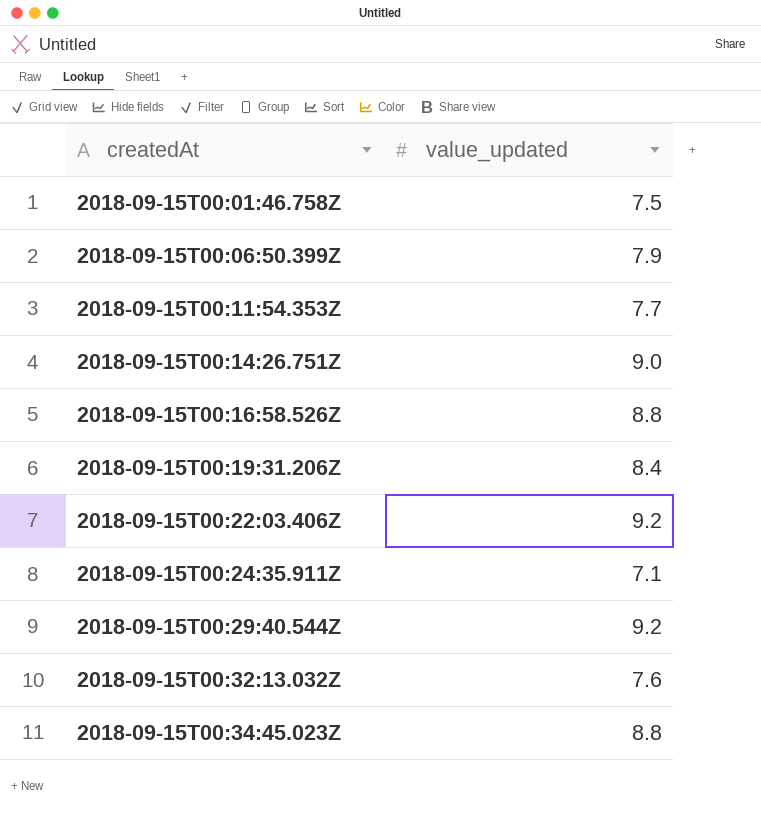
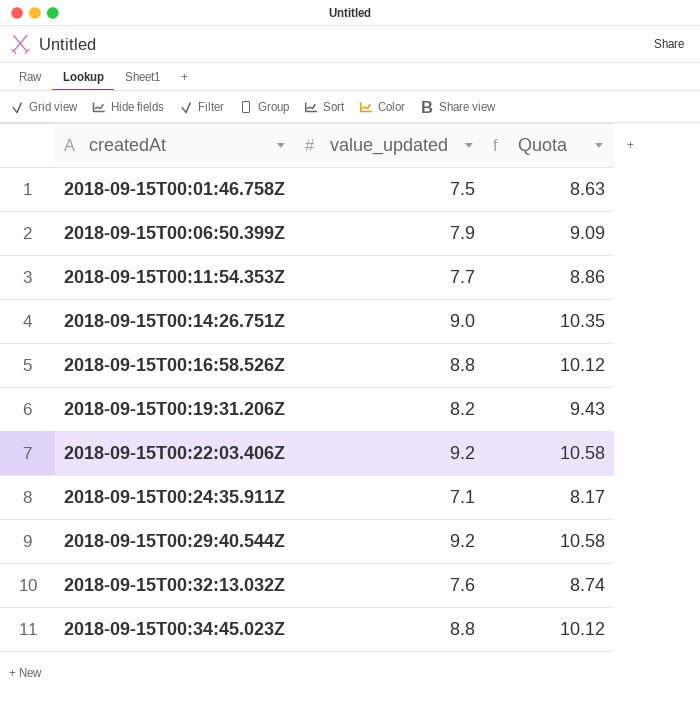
column Quota | formula: none -> [value_updated] * 1.15
2018-09-15T00:19:31.206Z | value_updated: 8.4 -> 8.2

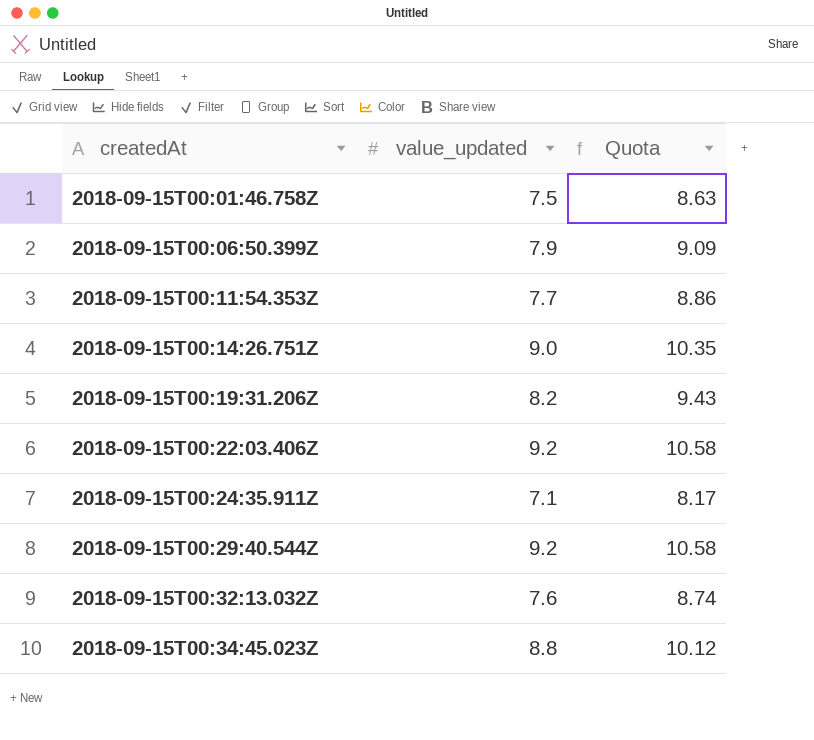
row 2018-09-15T00:16:58.526Z: 8.8 | 10.12 -> none

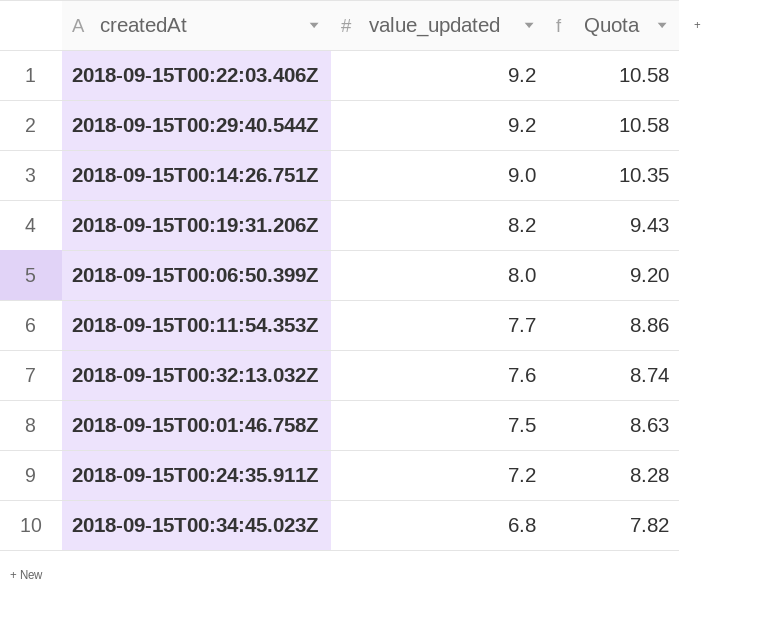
row order: createdAt ascending -> value_updated descending
2018-09-15T00:06:50.399Z | value_updated: 7.9 -> 8.0
2018-09-15T00:06:50.399Z | Quota: 9.09 -> 9.20
2018-09-15T00:24:35.911Z | value_updated: 7.1 -> 7.2
2018-09-15T00:24:35.911Z | Quota: 8.17 -> 8.28
2018-09-15T00:34:45.023Z | value_updated: 8.8 -> 6.8
2018-09-15T00:34:45.023Z | Quota: 10.12 -> 7.82

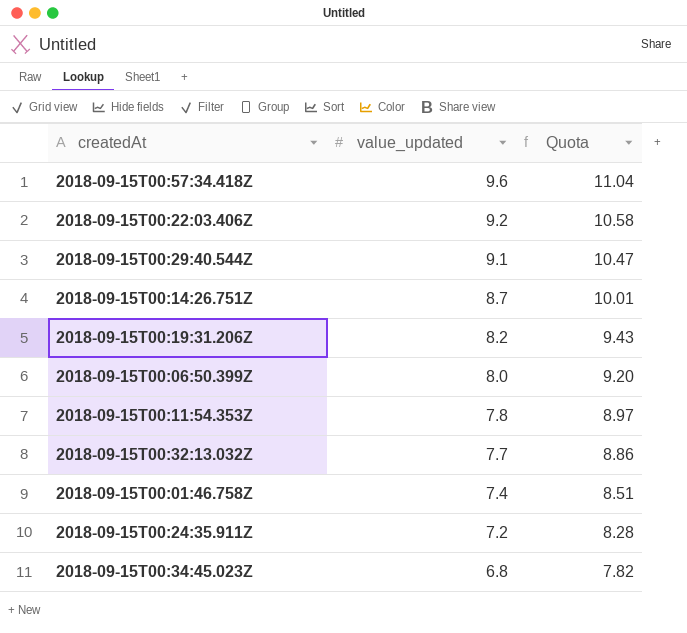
row 2018-09-15T00:57:34.418Z: none -> 9.6 | 11.04
2018-09-15T00:29:40.544Z | value_updated: 9.2 -> 9.1
2018-09-15T00:29:40.544Z | Quota: 10.58 -> 10.47
2018-09-15T00:14:26.751Z | value_updated: 9.0 -> 8.7
2018-09-15T00:14:26.751Z | Quota: 10.35 -> 10.01
2018-09-15T00:11:54.353Z | value_updated: 7.7 -> 7.8
2018-09-15T00:11:54.353Z | Quota: 8.86 -> 8.97
2018-09-15T00:32:13.032Z | value_updated: 7.6 -> 7.7
2018-09-15T00:32:13.032Z | Quota: 8.74 -> 8.86
2018-09-15T00:01:46.758Z | value_updated: 7.5 -> 7.4
2018-09-15T00:01:46.758Z | Quota: 8.63 -> 8.51

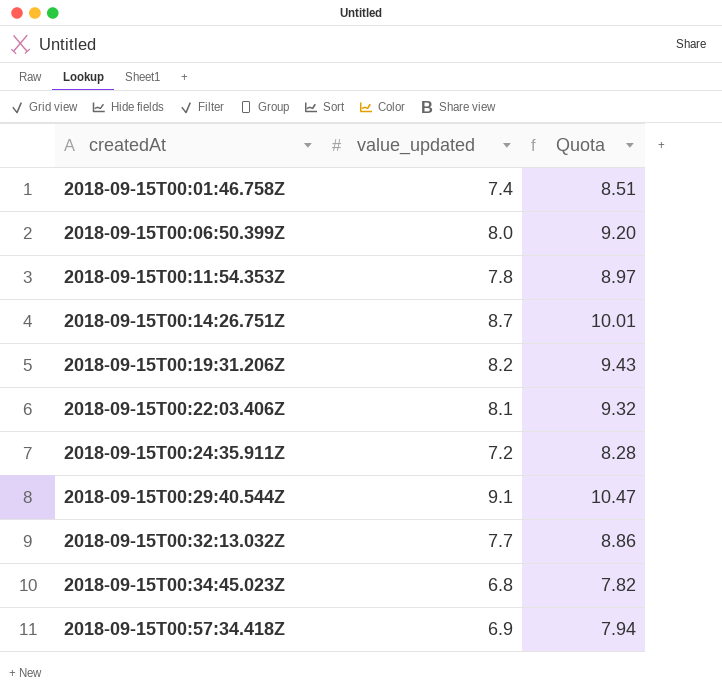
row order: value_updated descending -> createdAt ascending
2018-09-15T00:22:03.406Z | value_updated: 9.2 -> 8.1
2018-09-15T00:22:03.406Z | Quota: 10.58 -> 9.32
2018-09-15T00:57:34.418Z | value_updated: 9.6 -> 6.9
2018-09-15T00:57:34.418Z | Quota: 11.04 -> 7.94

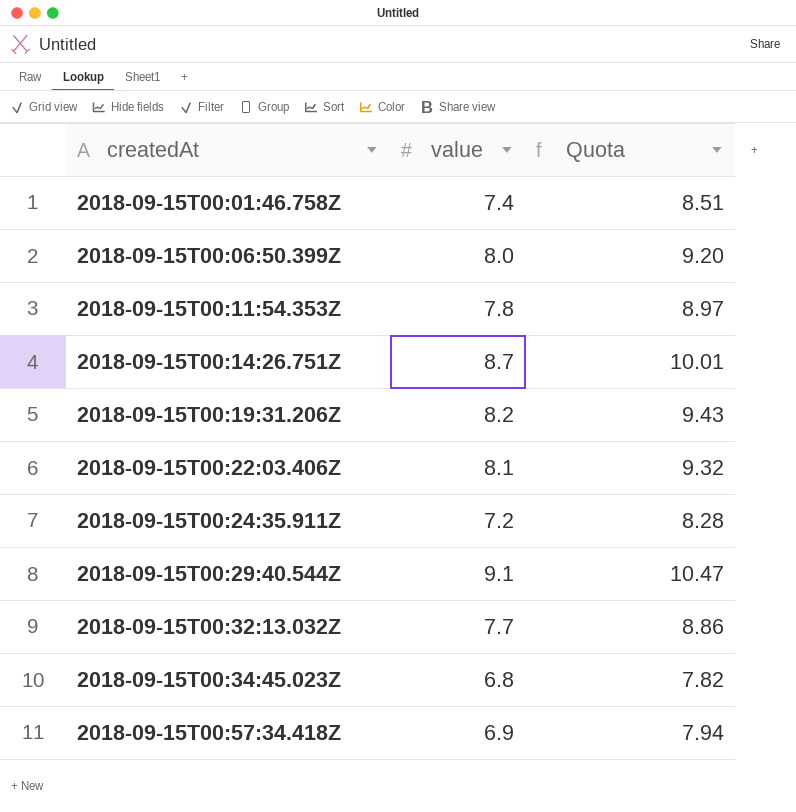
column name: value_updated -> value

